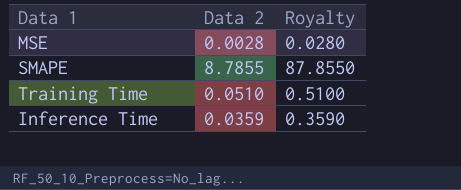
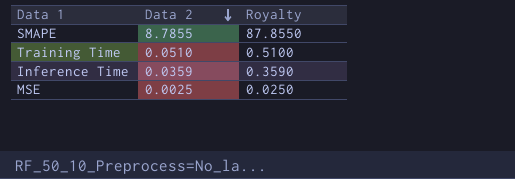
row order: none -> Data 2 descending
MSE | Data 2: 0.0028 -> 0.0025
MSE | Royalty: 0.0280 -> 0.0250

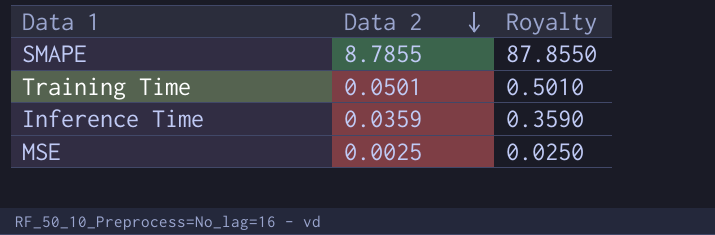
Training Time | Data 2: 0.0510 -> 0.0501
Training Time | Royalty: 0.5100 -> 0.5010

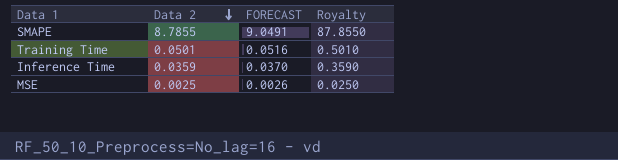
column FORECAST | formula: none -> [Data 2] * 1.03

